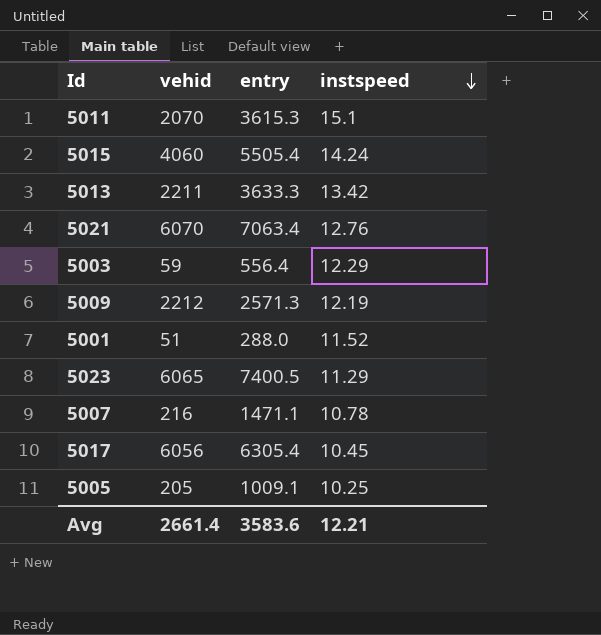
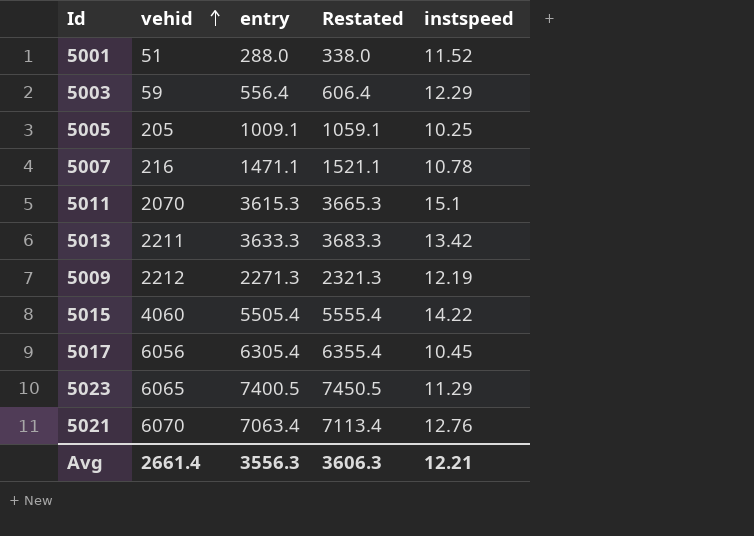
row order: instspeed descending -> vehid ascending
column Restated | formula: none -> [entry] + 50
5009 | entry: 2571.3 -> 2271.3
5015 | instspeed: 14.24 -> 14.22
Avg | entry: 3583.6 -> 3556.3

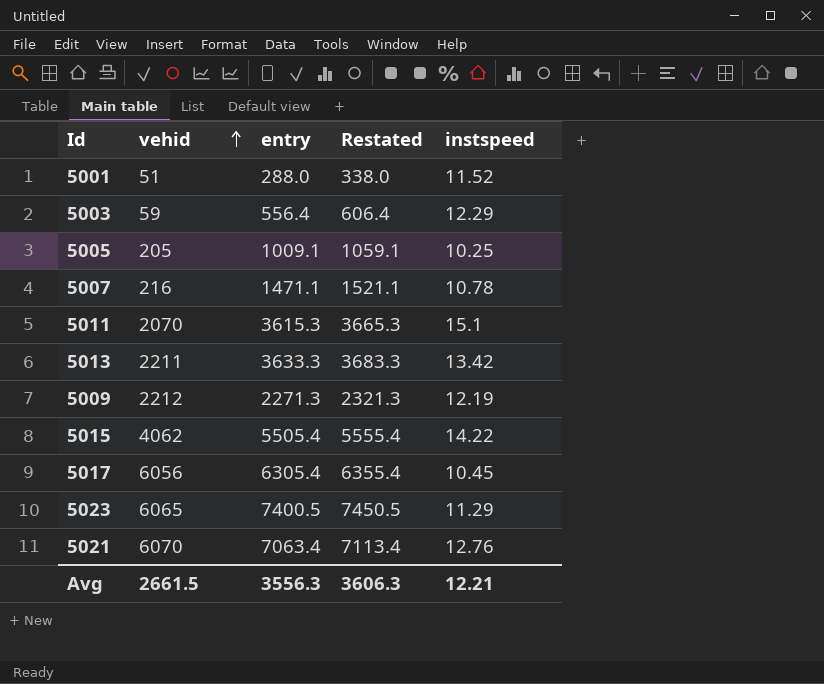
5015 | vehid: 4060 -> 4062
Avg | vehid: 2661.4 -> 2661.5

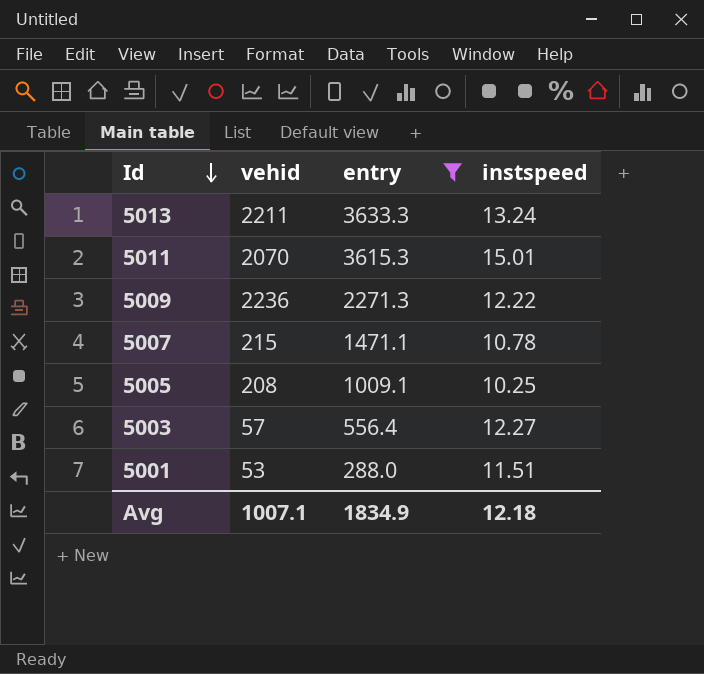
filter: none -> entry <= 3633.3
row order: vehid ascending -> Id descending
column Restated | formula: [entry] + 50 -> none
5013 | instspeed: 13.42 -> 13.24
5011 | instspeed: 15.1 -> 15.01
5009 | vehid: 2212 -> 2236
5009 | instspeed: 12.19 -> 12.22
5007 | vehid: 216 -> 215
5005 | vehid: 205 -> 208
5003 | vehid: 59 -> 57
5003 | instspeed: 12.29 -> 12.27
5001 | vehid: 51 -> 53
5001 | instspeed: 11.52 -> 11.51
Avg | vehid: 2661.5 -> 1007.1
Avg | entry: 3556.3 -> 1834.9
Avg | instspeed: 12.21 -> 12.18

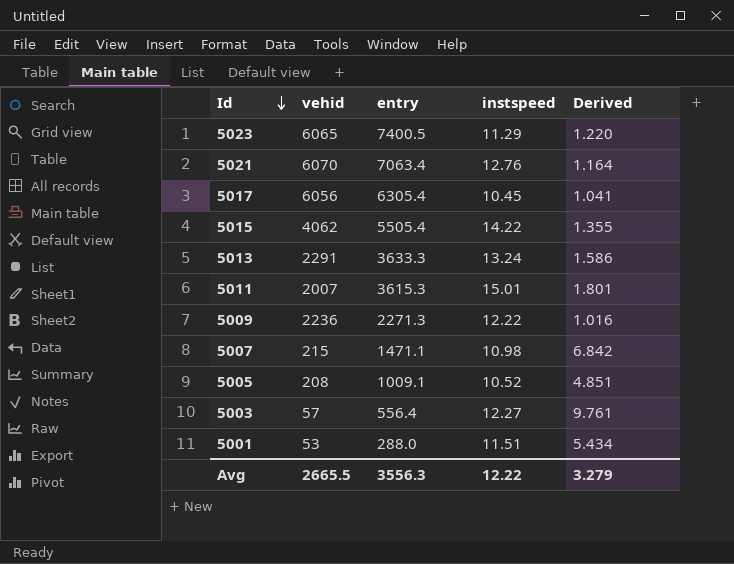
filter: entry <= 3633.3 -> none
column Derived | formula: none -> [entry] / [vehid]
5013 | vehid: 2211 -> 2291
5011 | vehid: 2070 -> 2007
5007 | instspeed: 10.78 -> 10.98
5005 | instspeed: 10.25 -> 10.52
Avg | vehid: 1007.1 -> 2665.5
Avg | entry: 1834.9 -> 3556.3
Avg | instspeed: 12.18 -> 12.22

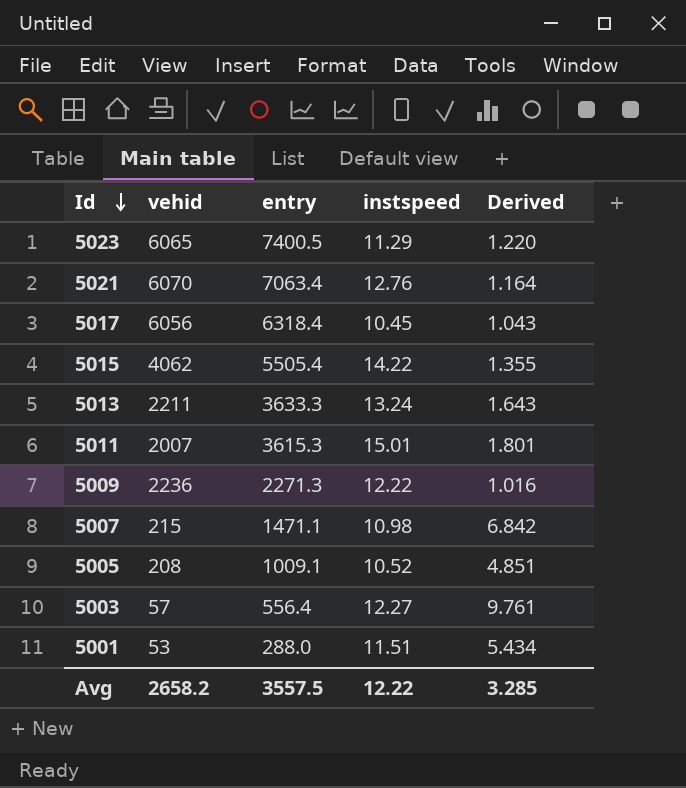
5017 | entry: 6305.4 -> 6318.4
5017 | Derived: 1.041 -> 1.043
5013 | vehid: 2291 -> 2211
5013 | Derived: 1.586 -> 1.643
Avg | vehid: 2665.5 -> 2658.2
Avg | entry: 3556.3 -> 3557.5
Avg | Derived: 3.279 -> 3.285

